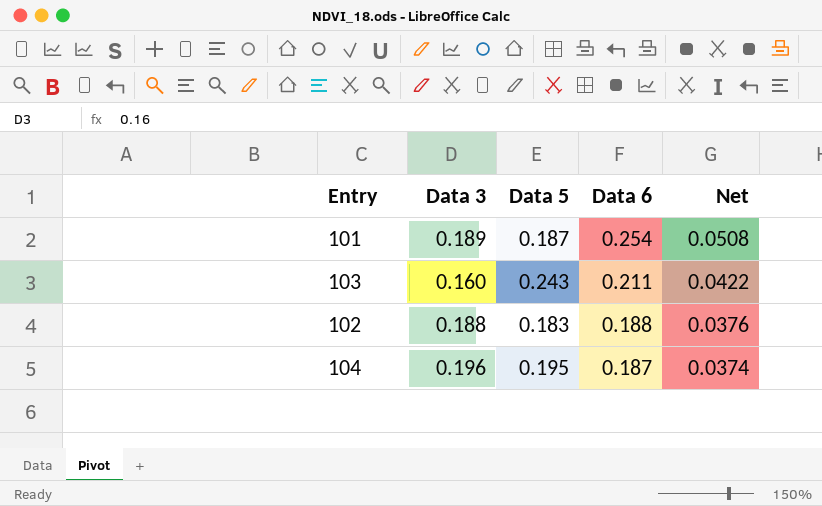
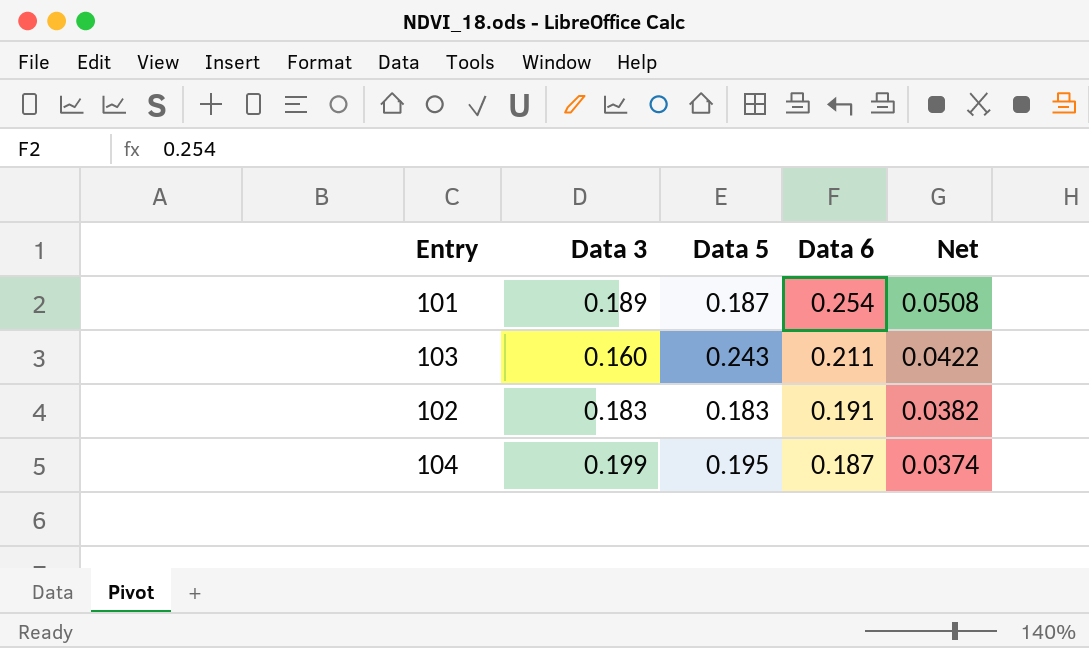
102 | Data 3: 0.188 -> 0.183
102 | Data 6: 0.188 -> 0.191
102 | Net: 0.0376 -> 0.0382
104 | Data 3: 0.196 -> 0.199

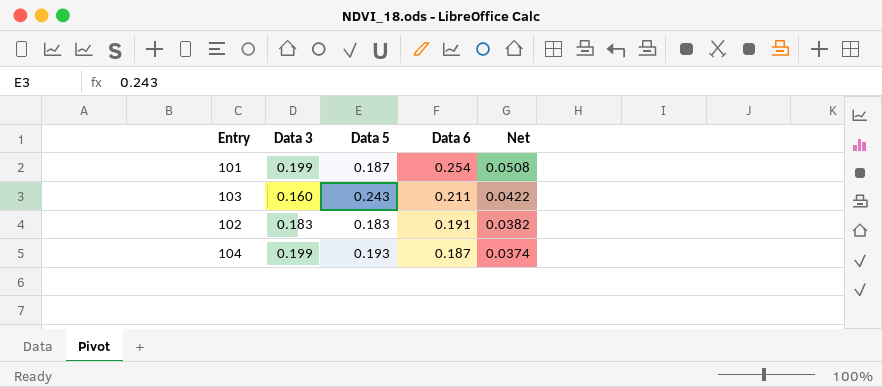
101 | Data 3: 0.189 -> 0.199
104 | Data 5: 0.195 -> 0.193

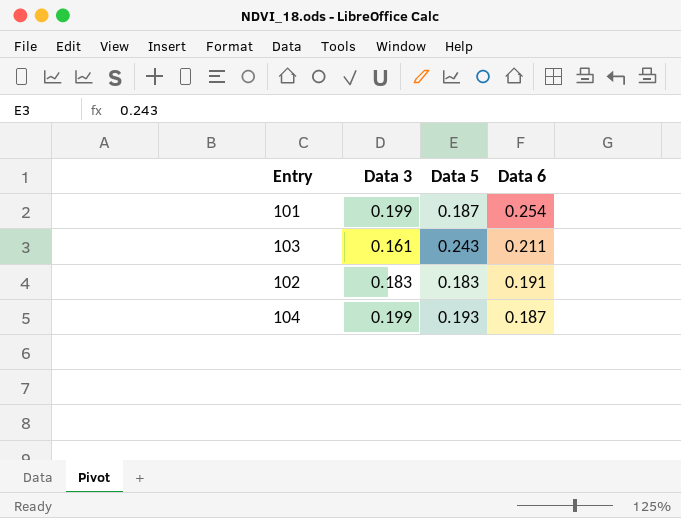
column Net | formula: [Data 6] * 0.2 -> none
103 | Data 3: 0.160 -> 0.161

